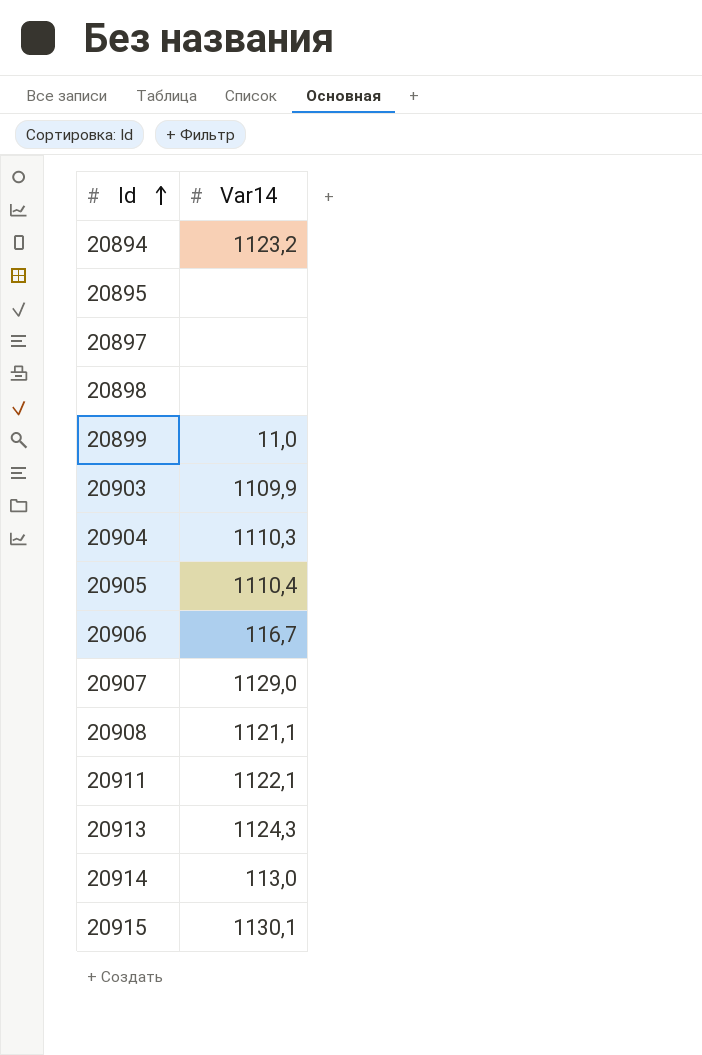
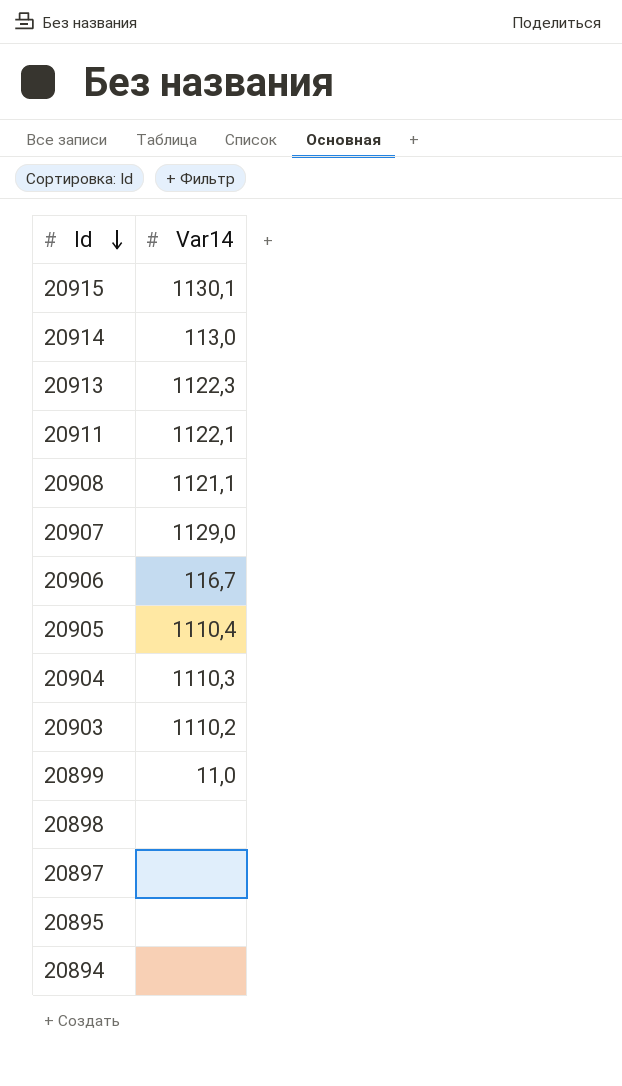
row order: Id ascending -> Id descending
20913 | Var14: 1124,3 -> 1122,3
20903 | Var14: 1109,9 -> 1110,2
20894 | Var14: 1123,2 -> none

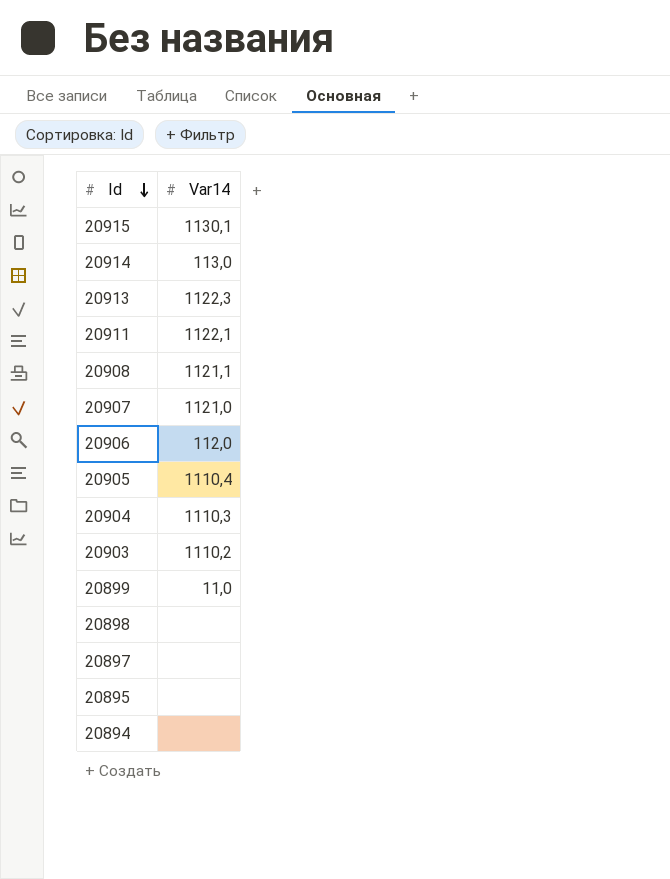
20907 | Var14: 1129,0 -> 1121,0
20906 | Var14: 116,7 -> 112,0

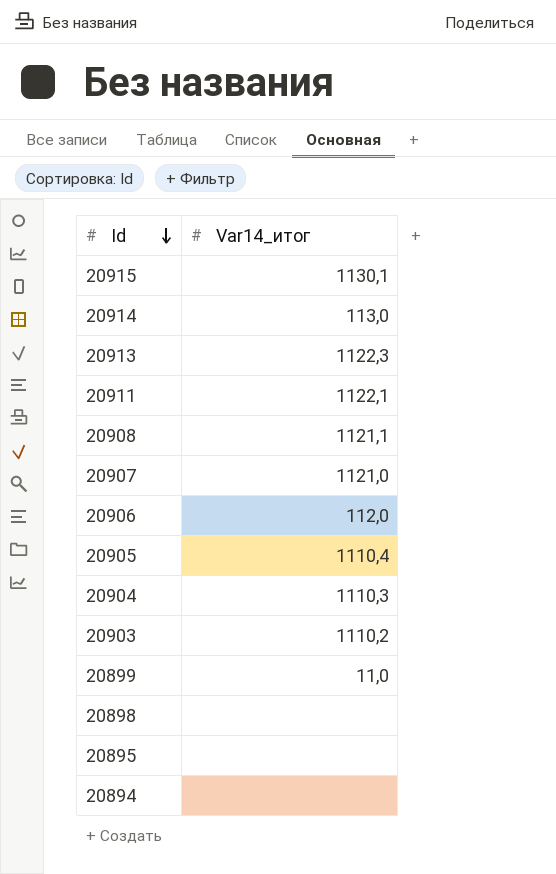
column name: Var14 -> Var14_итог
row 20897: none -> none

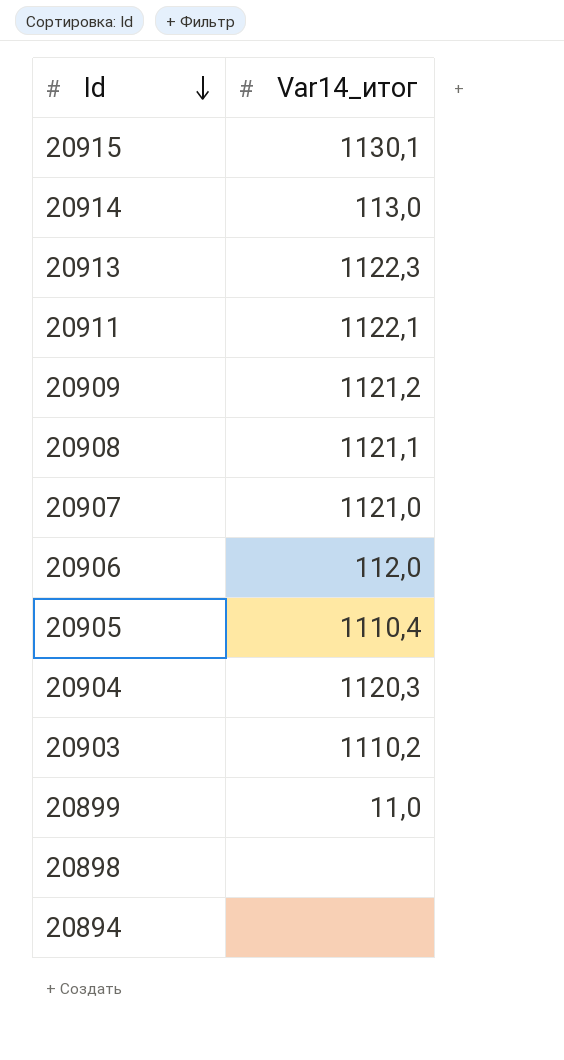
row 20895: none -> none
row 20909: none -> 1121,2
20904 | Var14_итог: 1110,3 -> 1120,3

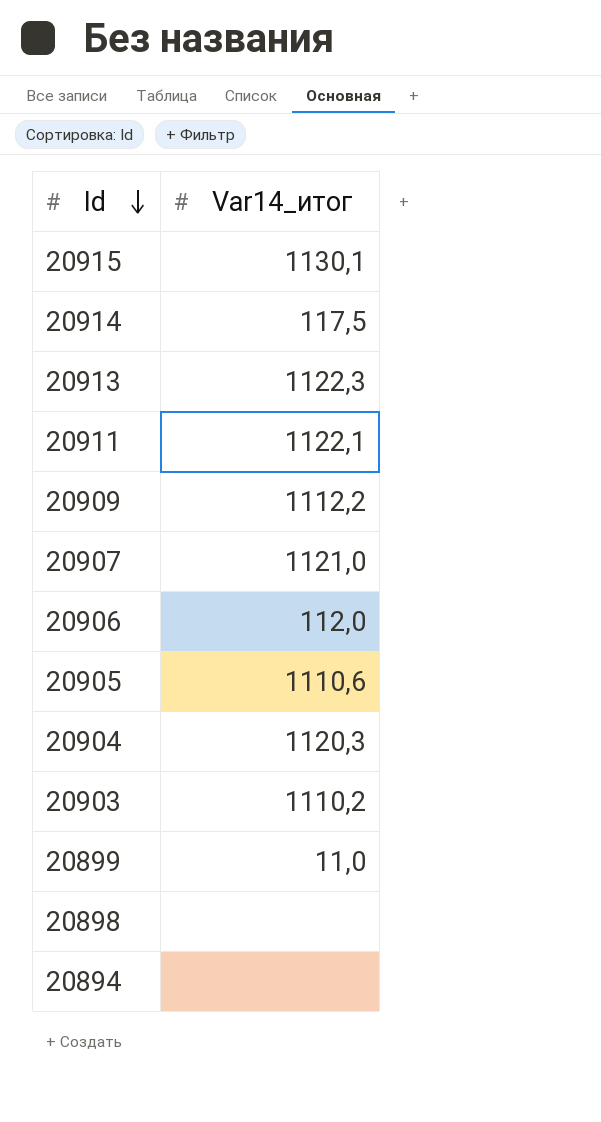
row 20908: 1121,1 -> none
20914 | Var14_итог: 113,0 -> 117,5
20909 | Var14_итог: 1121,2 -> 1112,2
20905 | Var14_итог: 1110,4 -> 1110,6

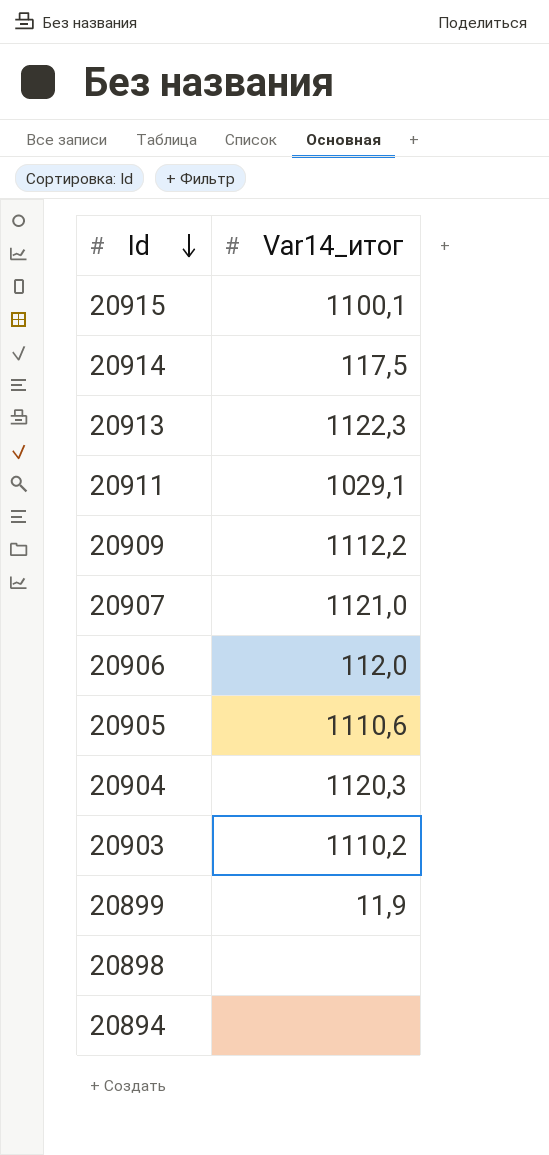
20915 | Var14_итог: 1130,1 -> 1100,1
20911 | Var14_итог: 1122,1 -> 1029,1
20899 | Var14_итог: 11,0 -> 11,9

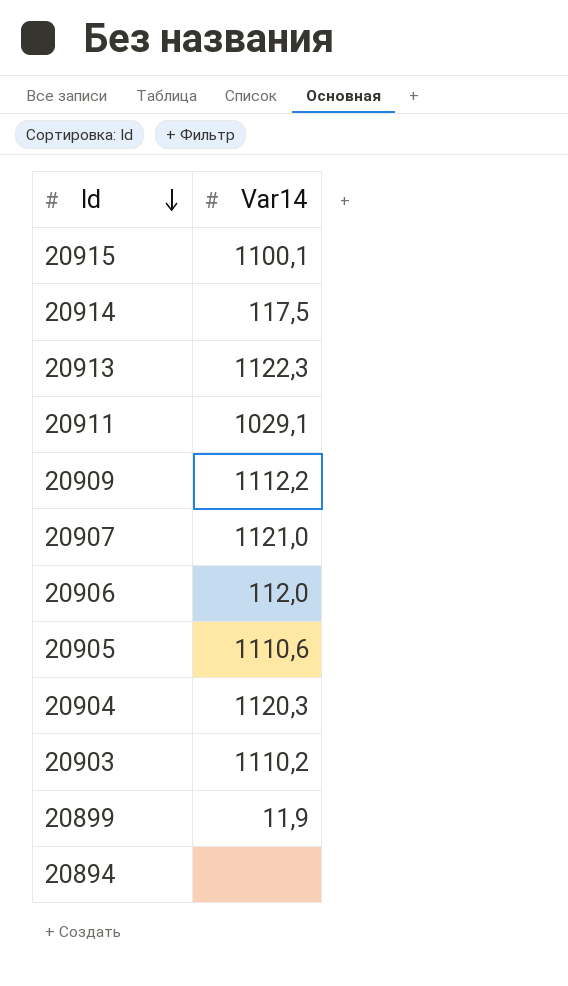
column name: Var14_итог -> Var14
row 20898: none -> none

